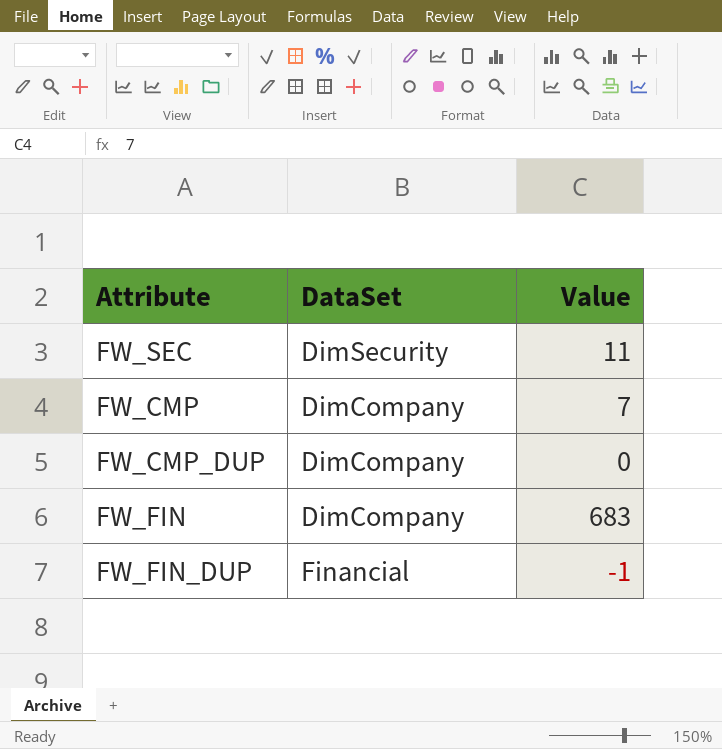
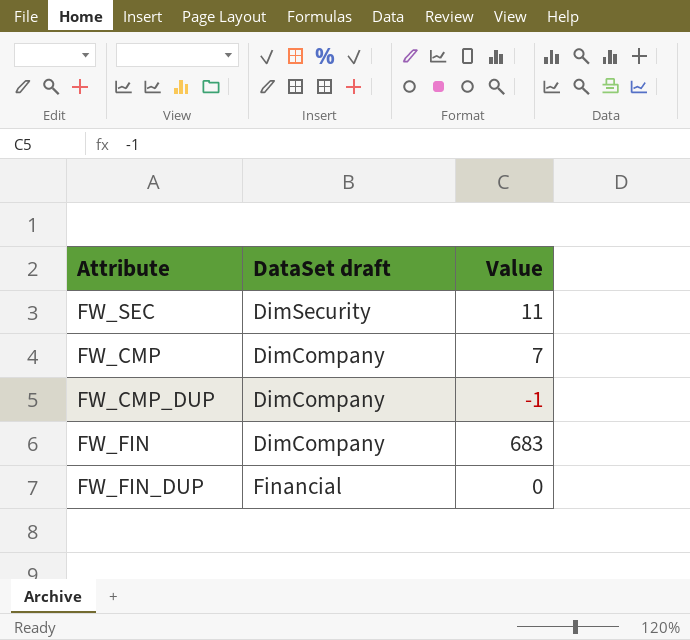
column name: DataSet -> DataSet draft
FW_CMP_DUP | Value: 0 -> -1
FW_FIN_DUP | Value: -1 -> 0

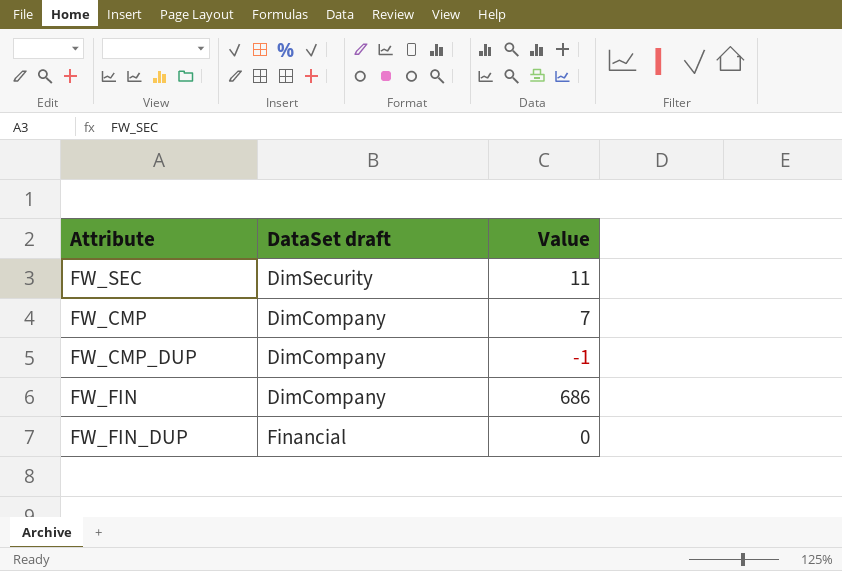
FW_FIN | Value: 683 -> 686

